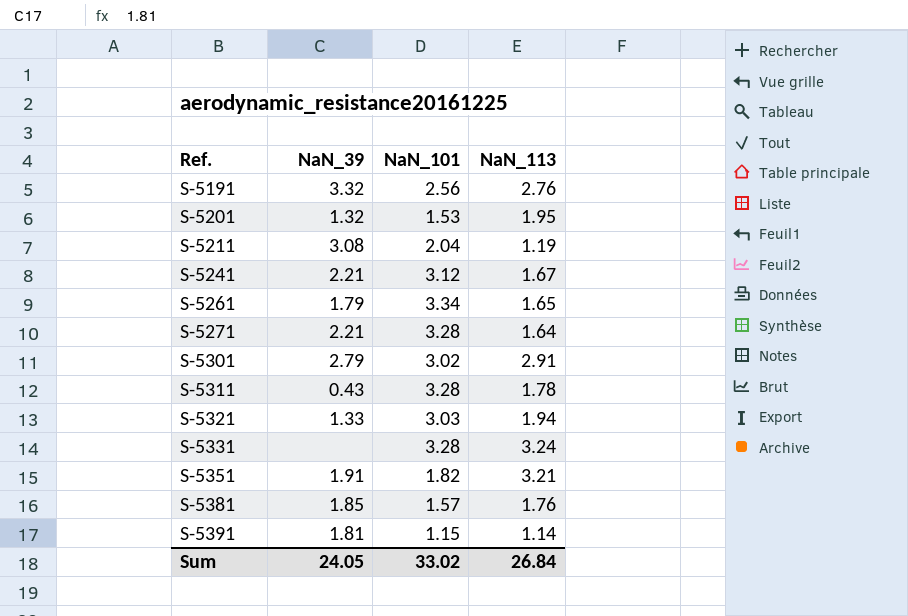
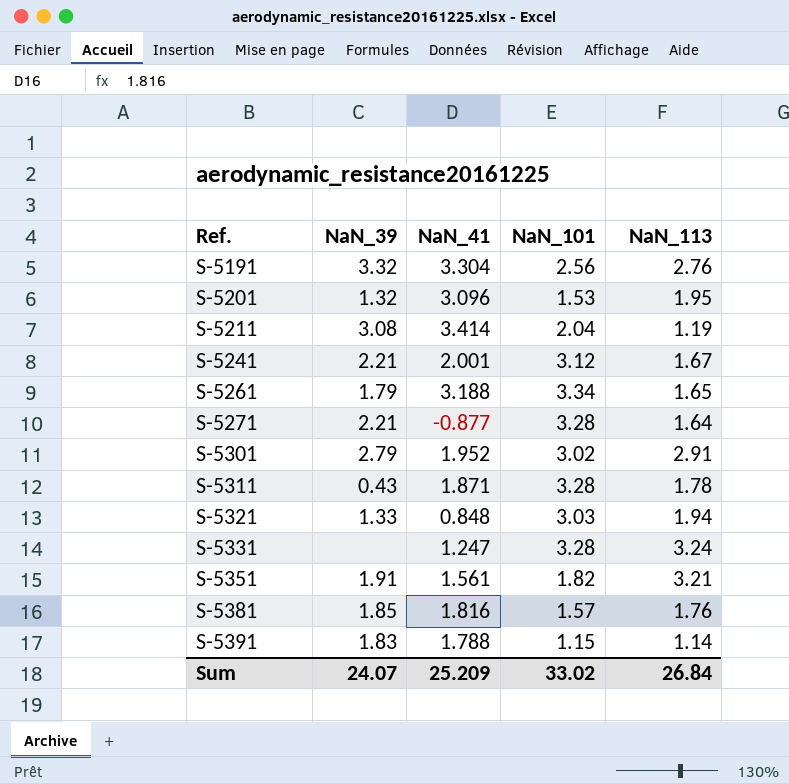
column NaN_41 | position: none -> 3
S-5391 | NaN_39: 1.81 -> 1.83
Sum | NaN_39: 24.05 -> 24.07

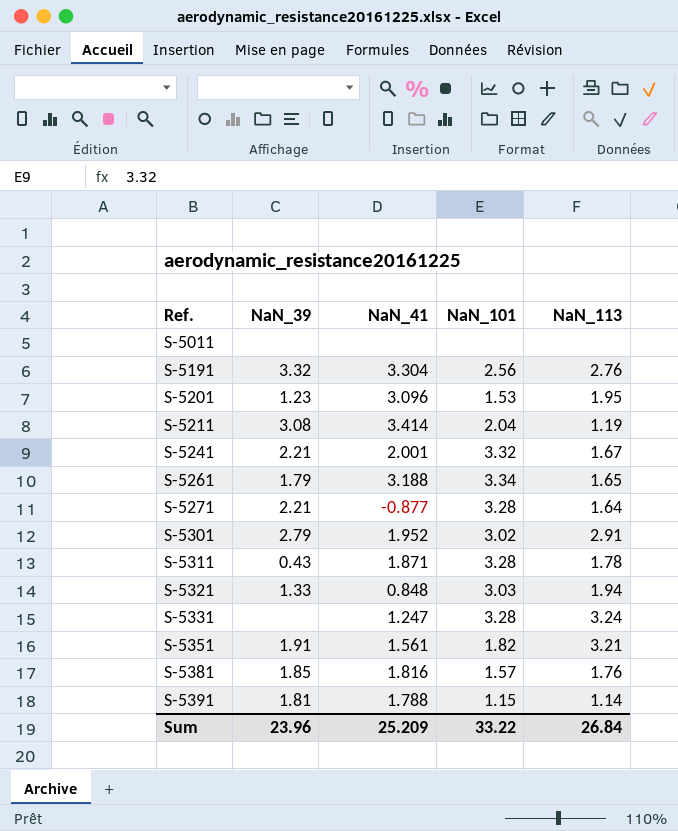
row S-5011: none -> none | none | none | none
S-5201 | NaN_39: 1.32 -> 1.23
S-5241 | NaN_101: 3.12 -> 3.32
S-5391 | NaN_39: 1.83 -> 1.81
Sum | NaN_39: 24.07 -> 23.96
Sum | NaN_101: 33.02 -> 33.22

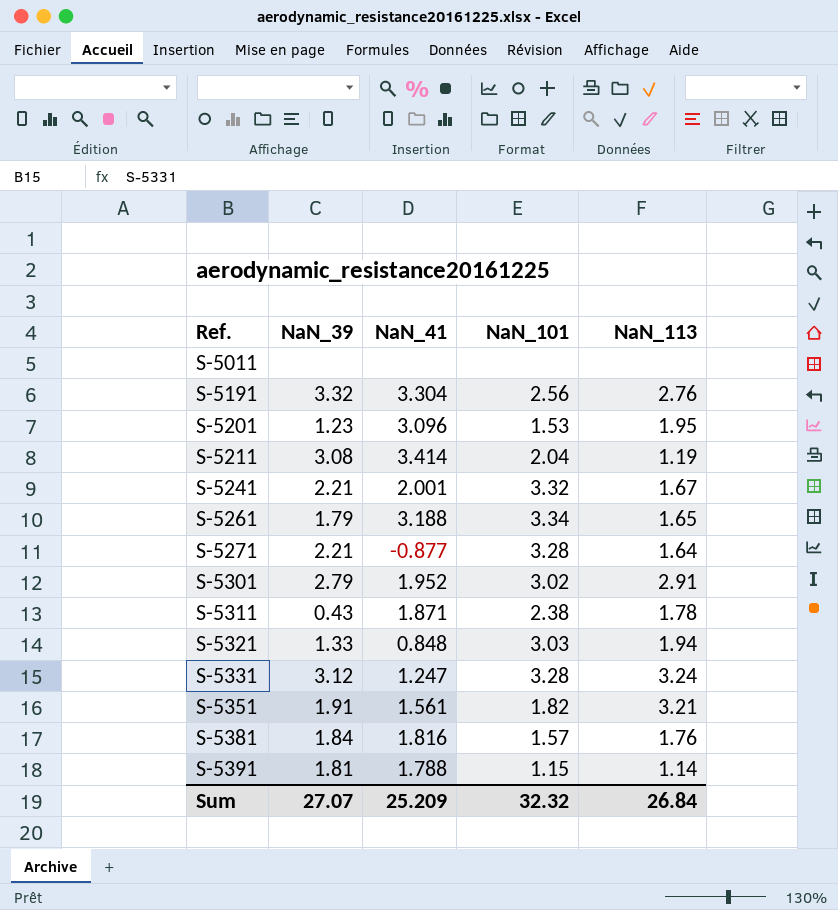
S-5311 | NaN_101: 3.28 -> 2.38
S-5331 | NaN_39: none -> 3.12
S-5381 | NaN_39: 1.85 -> 1.84
Sum | NaN_39: 23.96 -> 27.07
Sum | NaN_101: 33.22 -> 32.32

